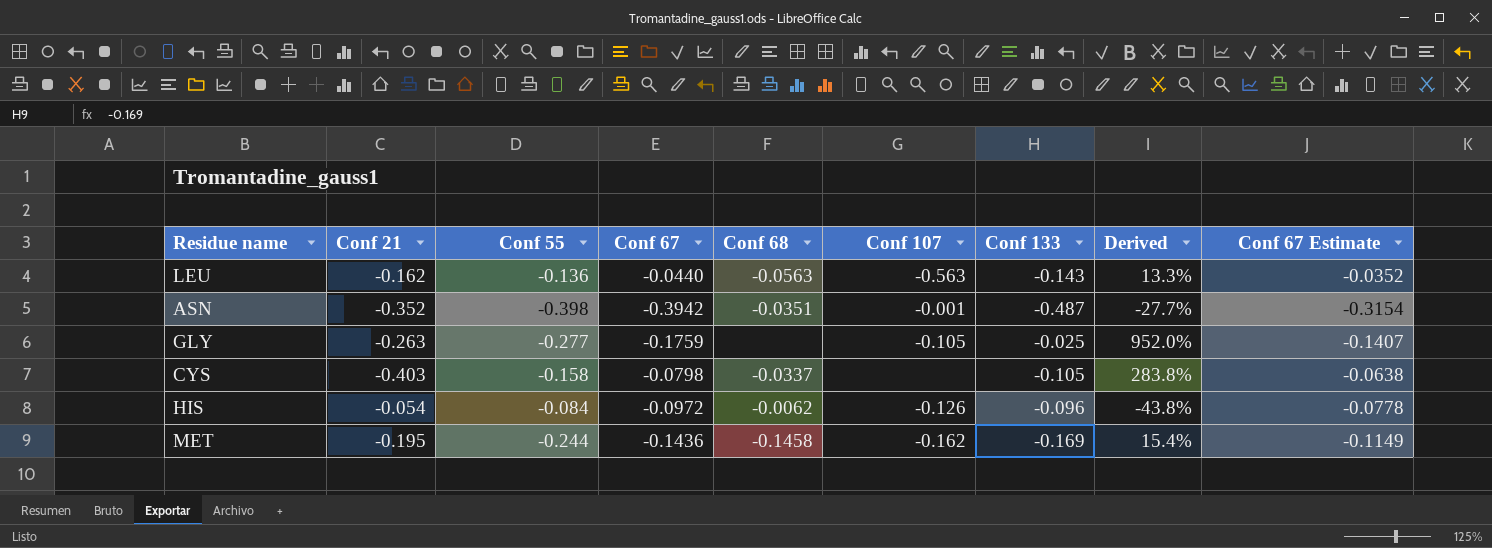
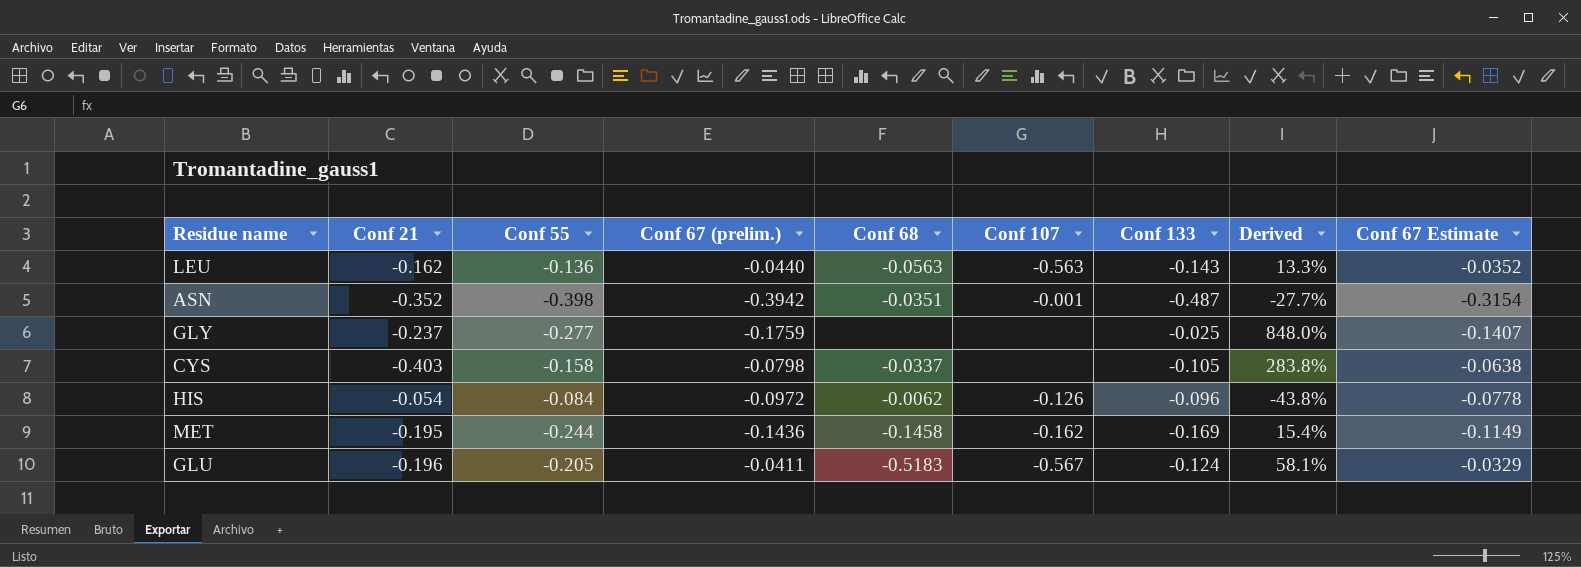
column name: Conf 67 -> Conf 67 (prelim.)
GLY | Conf 21: -0.263 -> -0.237
GLY | Conf 107: -0.105 -> none
GLY | Derived: 952.0% -> 848.0%
row GLU: none -> -0.196 | -0.205 | -0.0411 | -0.5183 | -0.567 | -0.124 | 58.1% | -0.0329

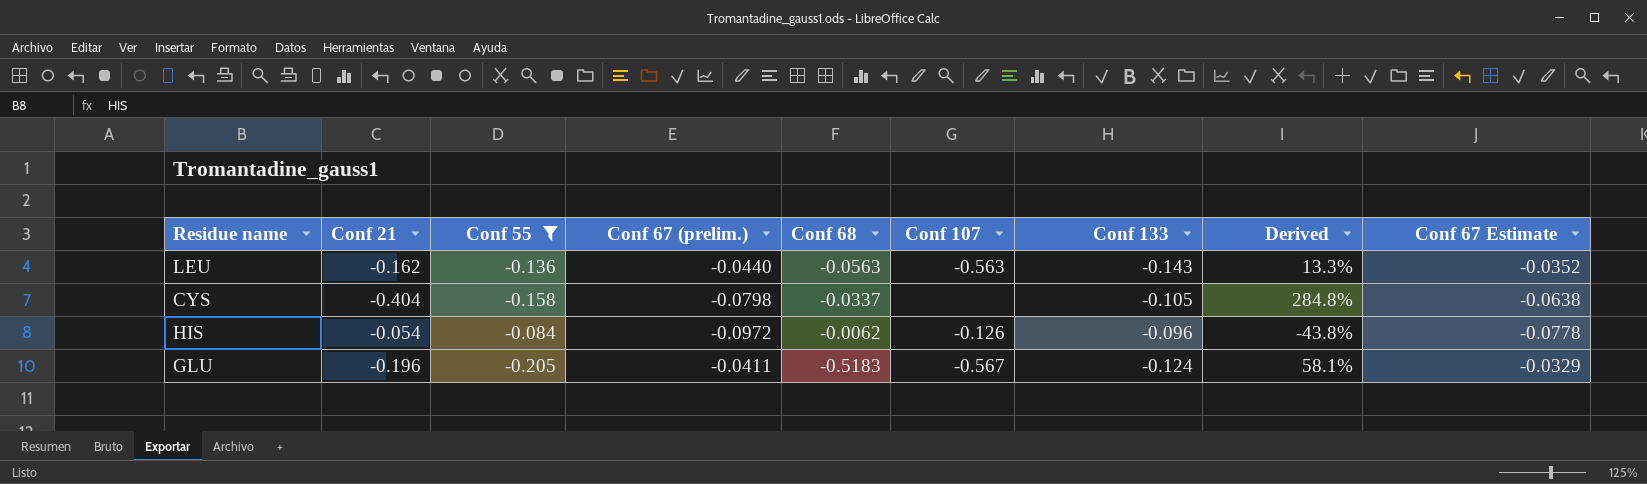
filter: none -> Conf 55 >= -0.205
CYS | Conf 21: -0.403 -> -0.404
CYS | Derived: 283.8% -> 284.8%

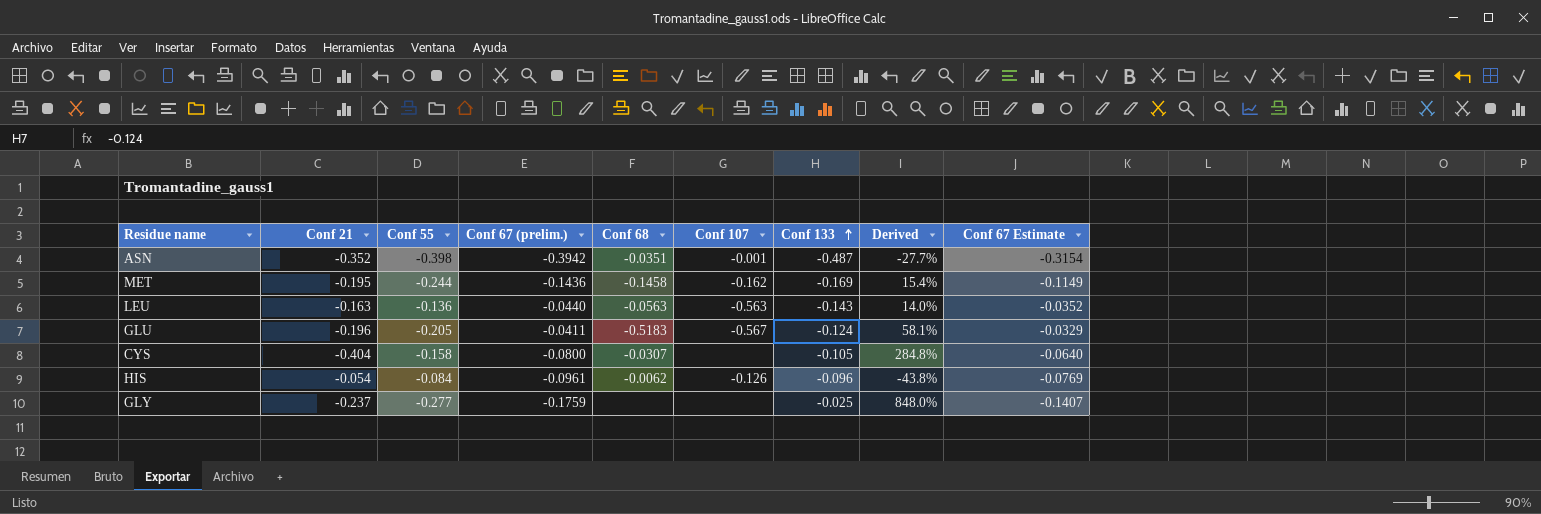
filter: Conf 55 >= -0.205 -> none
row order: none -> Conf 133 ascending
LEU | Conf 21: -0.162 -> -0.163
LEU | Derived: 13.3% -> 14.0%
CYS | Conf 67 (prelim.): -0.0798 -> -0.0800
CYS | Conf 68: -0.0337 -> -0.0307
CYS | Conf 67 Estimate: -0.0638 -> -0.0640
HIS | Conf 67 (prelim.): -0.0972 -> -0.0961
HIS | Conf 67 Estimate: -0.0778 -> -0.0769

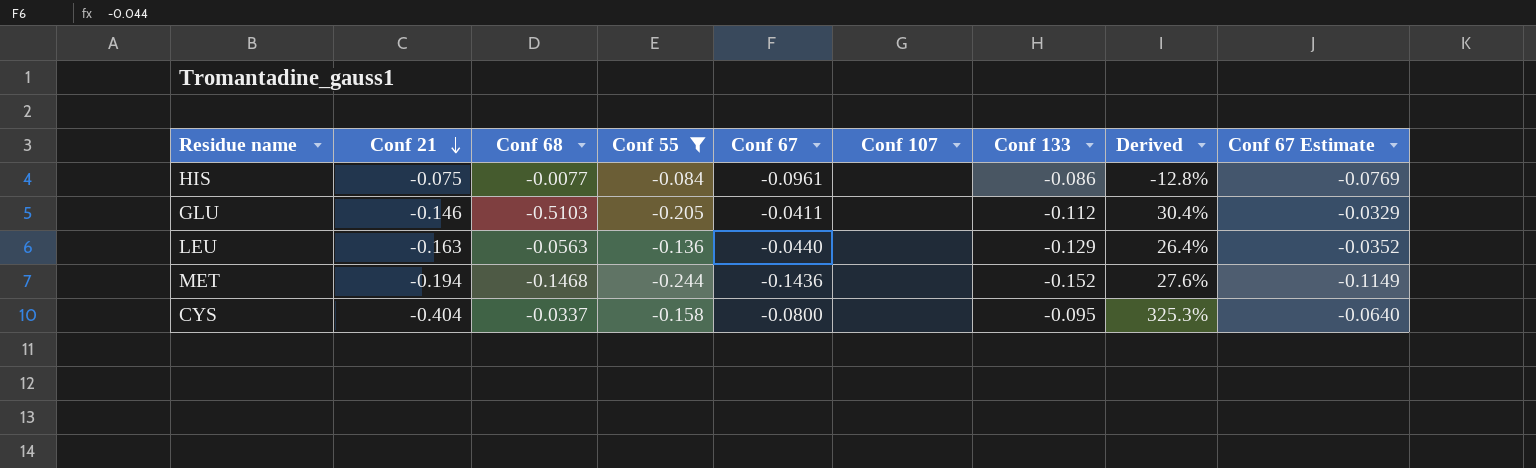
filter: none -> Conf 55 >= -0.244
row order: Conf 133 ascending -> Conf 21 descending
column Conf 68 | position: 5 -> 3
column name: Conf 67 (prelim.) -> Conf 67
HIS | Conf 21: -0.054 -> -0.075
HIS | Conf 68: -0.0062 -> -0.0077
HIS | Conf 107: -0.126 -> none
HIS | Conf 133: -0.096 -> -0.086
HIS | Derived: -43.8% -> -12.8%
GLU | Conf 21: -0.196 -> -0.146
GLU | Conf 68: -0.5183 -> -0.5103
GLU | Conf 107: -0.567 -> none
GLU | Conf 133: -0.124 -> -0.112
GLU | Derived: 58.1% -> 30.4%
LEU | Conf 107: -0.563 -> none
LEU | Conf 133: -0.143 -> -0.129
LEU | Derived: 14.0% -> 26.4%
MET | Conf 21: -0.195 -> -0.194
MET | Conf 68: -0.1458 -> -0.1468
MET | Conf 107: -0.162 -> none
MET | Conf 133: -0.169 -> -0.152
MET | Derived: 15.4% -> 27.6%
CYS | Conf 68: -0.0307 -> -0.0337
CYS | Conf 133: -0.105 -> -0.095
CYS | Derived: 284.8% -> 325.3%

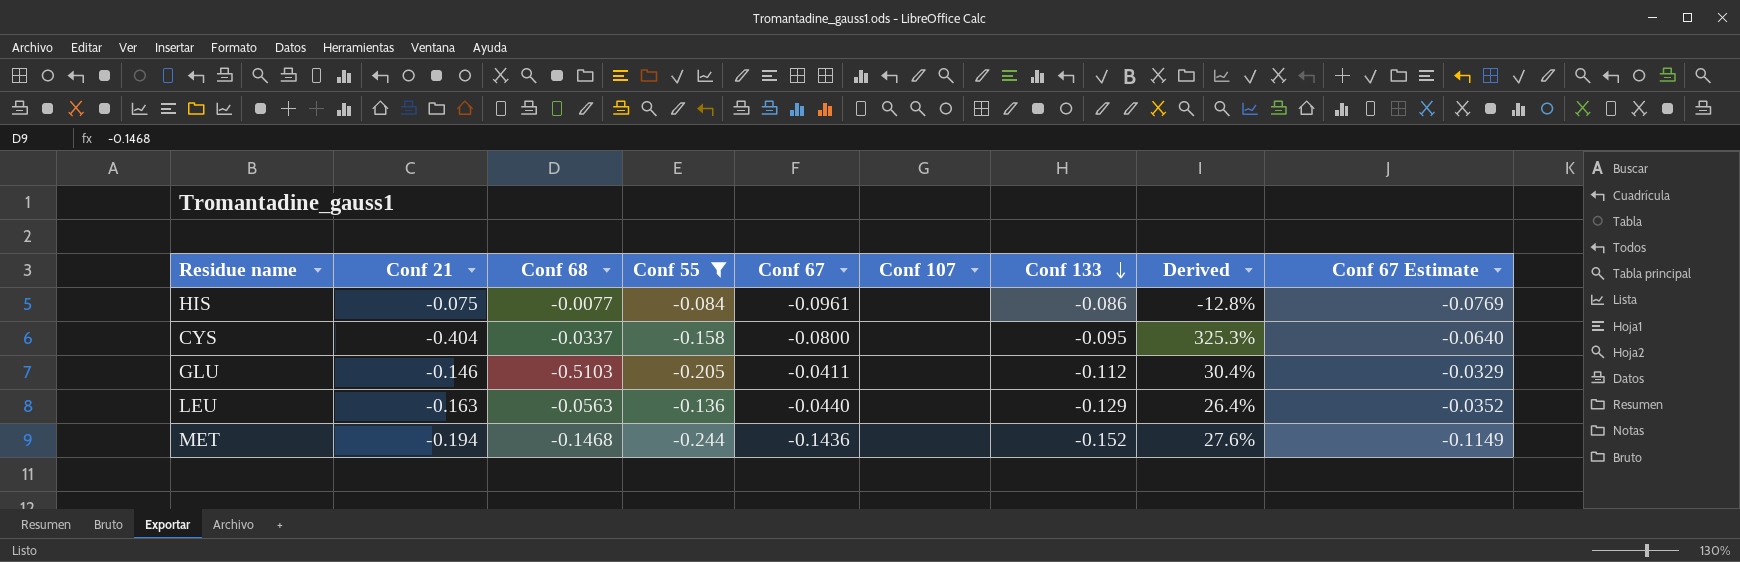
row order: Conf 21 descending -> Conf 133 descending

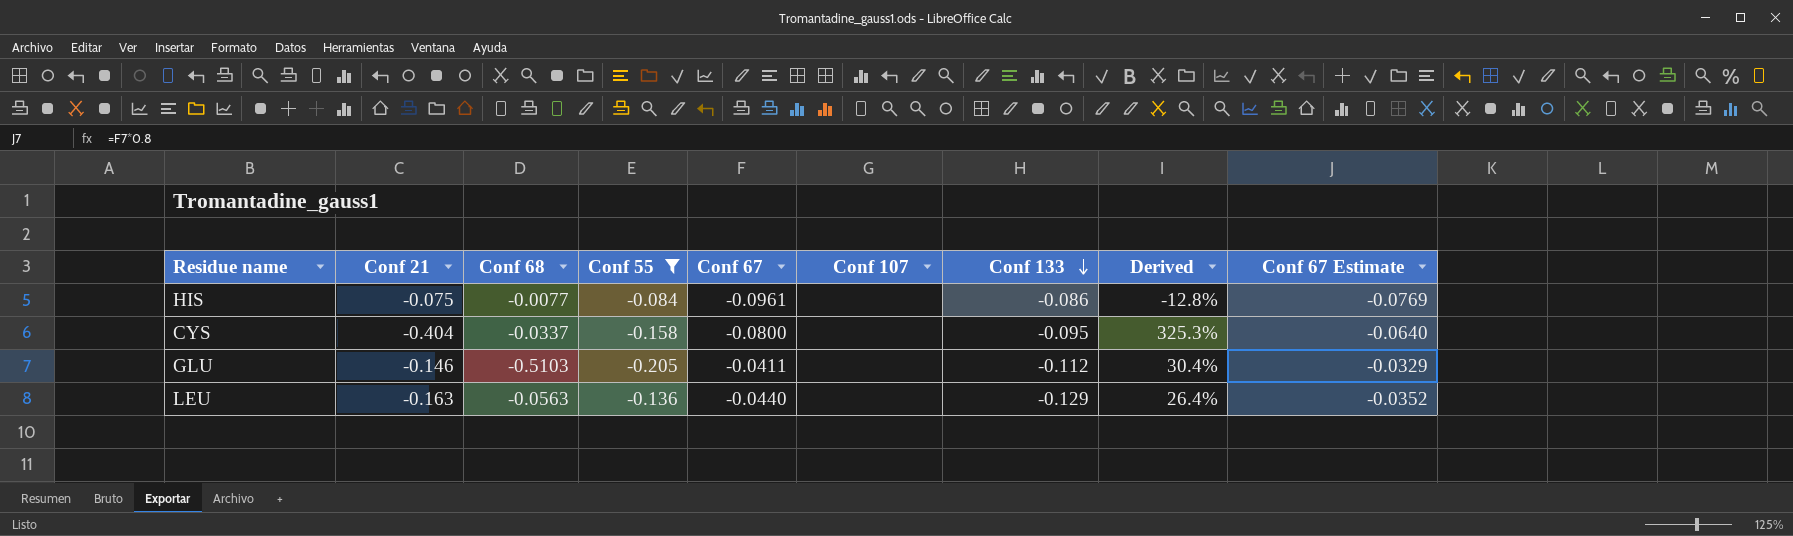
row MET: -0.194 | -0.1468 | -0.244 | -0.1436 | none | -0.152 | 27.6% | -0.1149 -> none

